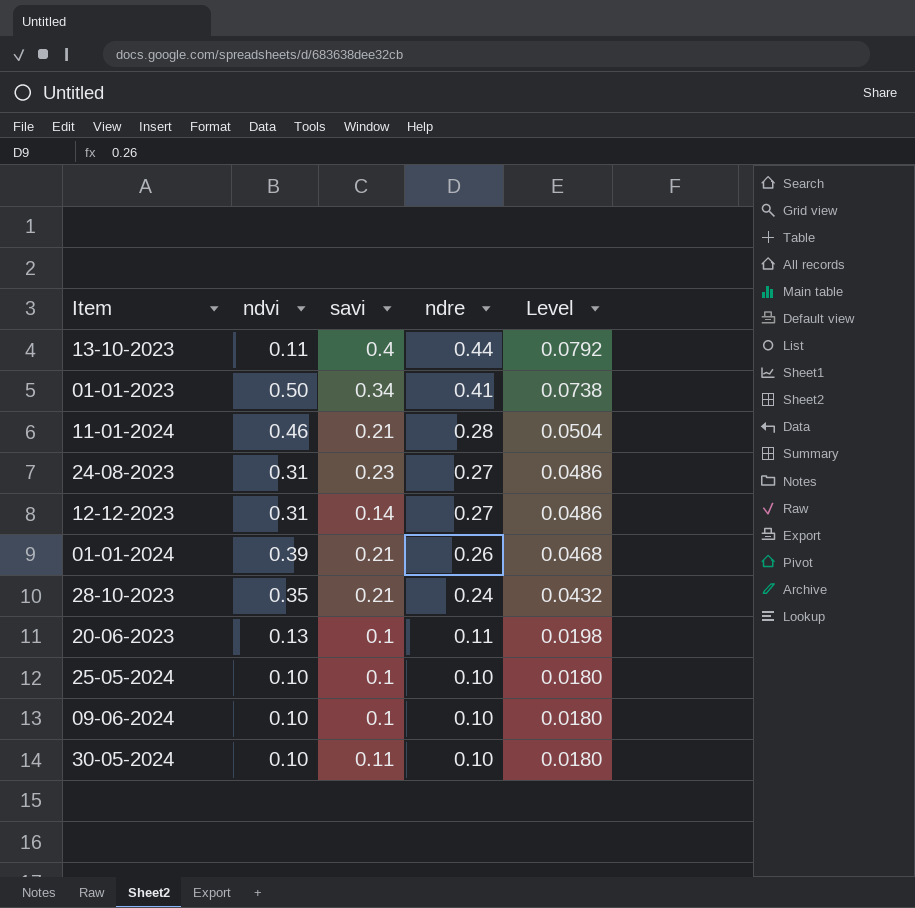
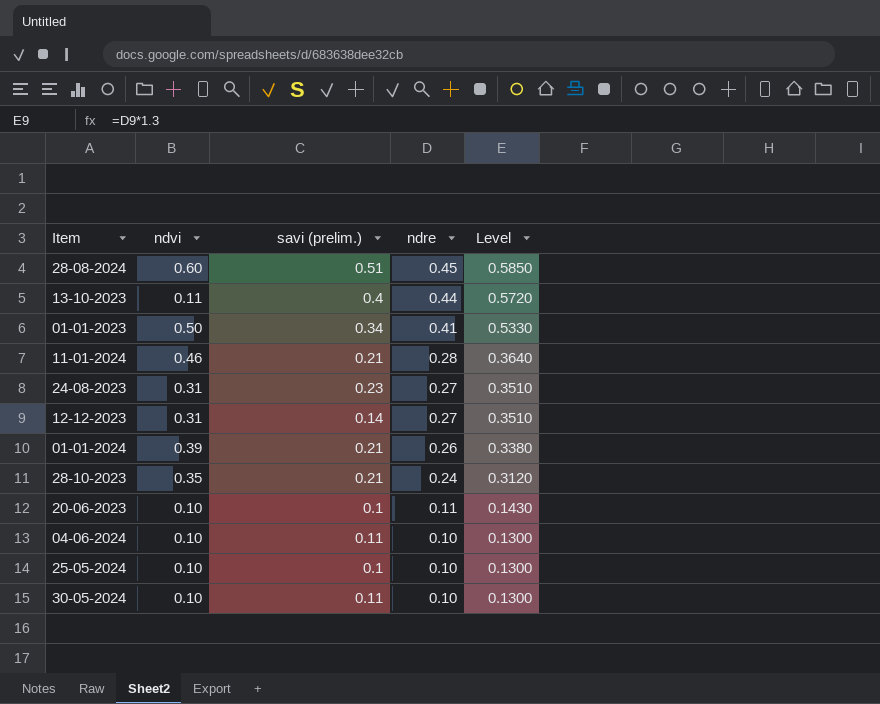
column name: savi -> savi (prelim.)
column Level | formula: [ndre] * 0.18 -> [ndre] * 1.3
row 09-06-2024: 0.10 | 0.1 | 0.10 | 0.0180 -> none
row 28-08-2024: none -> 0.60 | 0.51 | 0.45 | 0.5850
20-06-2023 | ndvi: 0.13 -> 0.10
row 04-06-2024: none -> 0.10 | 0.11 | 0.10 | 0.1300

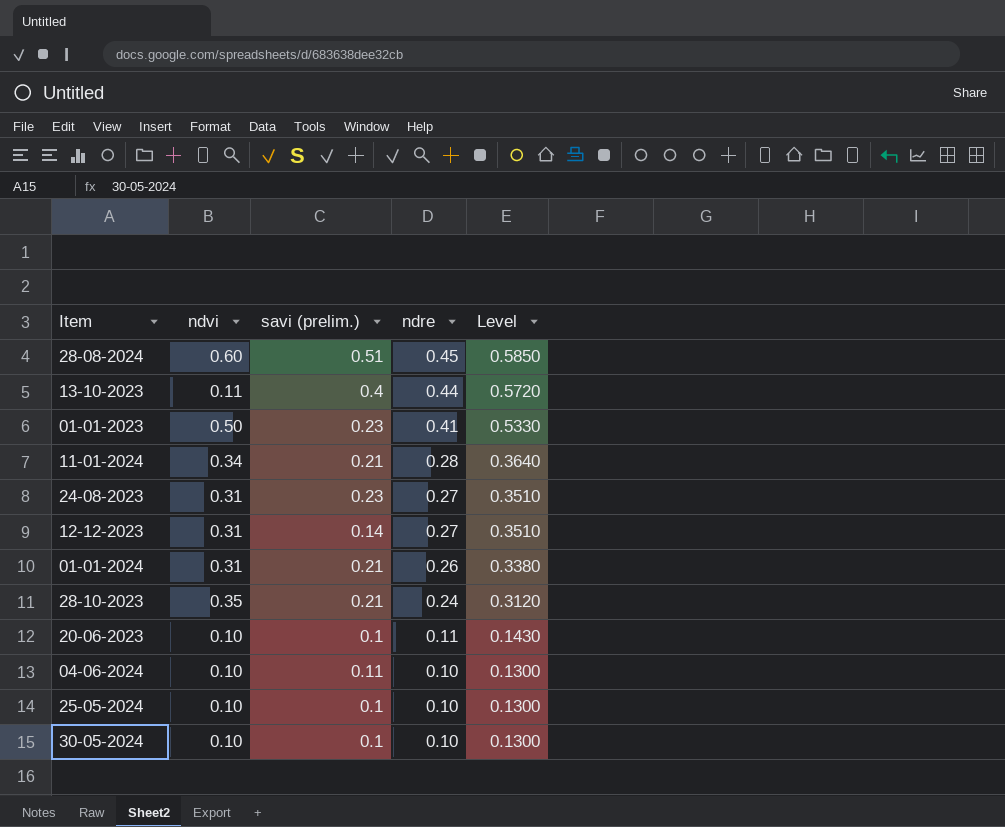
01-01-2023 | savi (prelim.): 0.34 -> 0.23
11-01-2024 | ndvi: 0.46 -> 0.34
01-01-2024 | ndvi: 0.39 -> 0.31
30-05-2024 | savi (prelim.): 0.11 -> 0.1

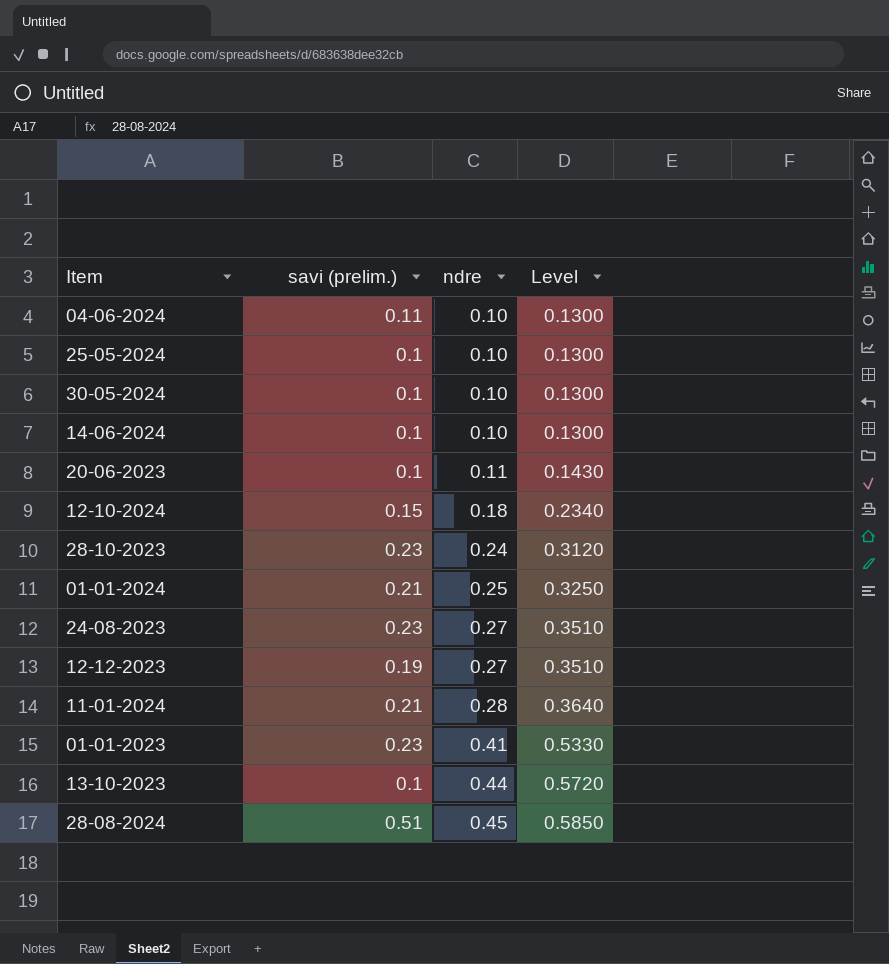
row order: ndre descending -> ndre ascending
column ndvi | position: 2 -> none
row 14-06-2024: none -> 0.1 | 0.10 | 0.1300
row 12-10-2024: none -> 0.15 | 0.18 | 0.2340
28-10-2023 | savi (prelim.): 0.21 -> 0.23
01-01-2024 | ndre: 0.26 -> 0.25
01-01-2024 | Level: 0.3380 -> 0.3250
12-12-2023 | savi (prelim.): 0.14 -> 0.19
13-10-2023 | savi (prelim.): 0.4 -> 0.1

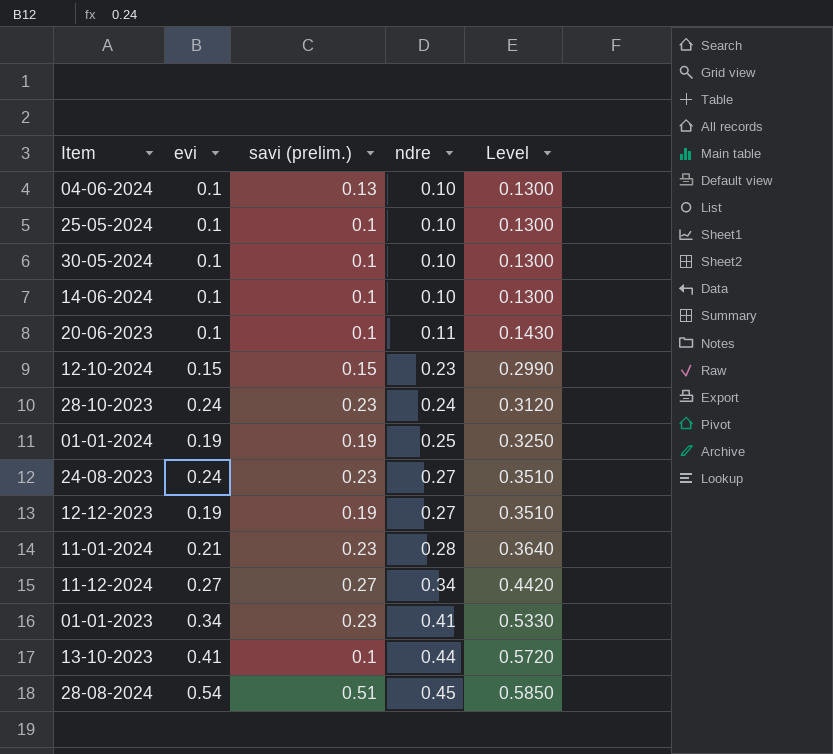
column evi | position: none -> 2
04-06-2024 | savi (prelim.): 0.11 -> 0.13
12-10-2024 | ndre: 0.18 -> 0.23
12-10-2024 | Level: 0.2340 -> 0.2990
01-01-2024 | savi (prelim.): 0.21 -> 0.19
11-01-2024 | savi (prelim.): 0.21 -> 0.23
row 11-12-2024: none -> 0.27 | 0.27 | 0.34 | 0.4420

